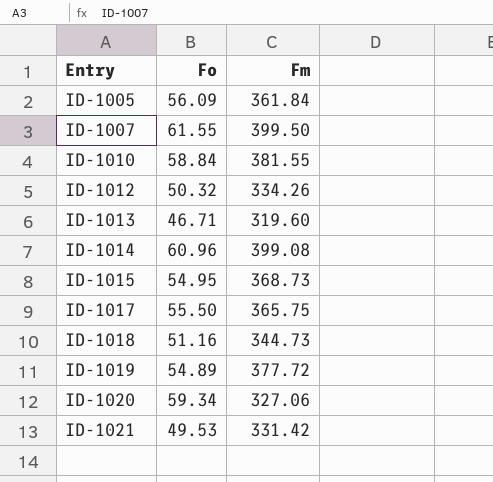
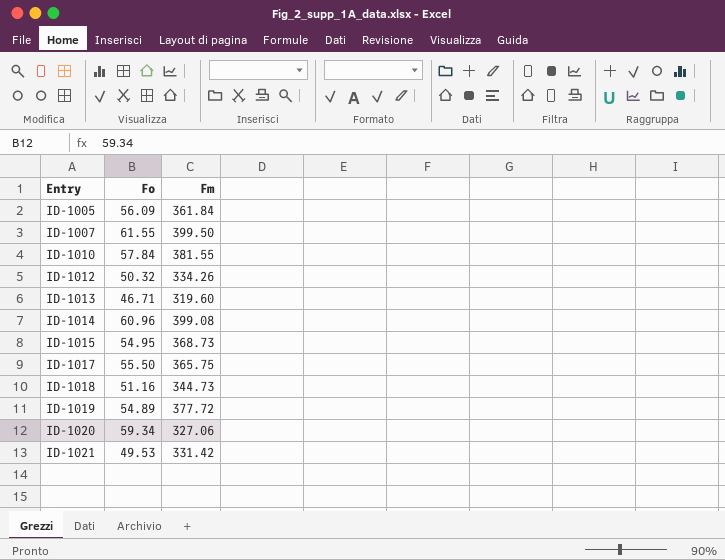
ID-1010 | Fo: 58.84 -> 57.84

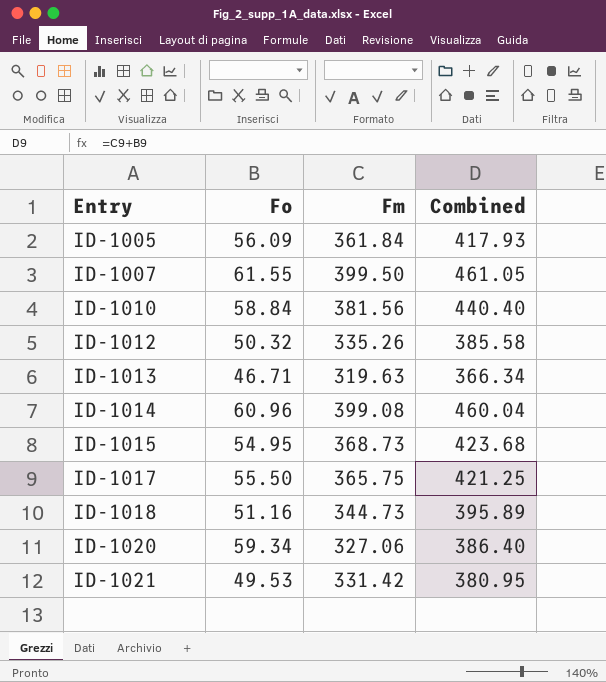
column Combined | formula: none -> [Fo] + [Fm]
row ID-1019: 54.89 | 377.72 -> none
ID-1010 | Fo: 57.84 -> 58.84
ID-1010 | Fm: 381.55 -> 381.56
ID-1012 | Fm: 334.26 -> 335.26
ID-1013 | Fm: 319.60 -> 319.63

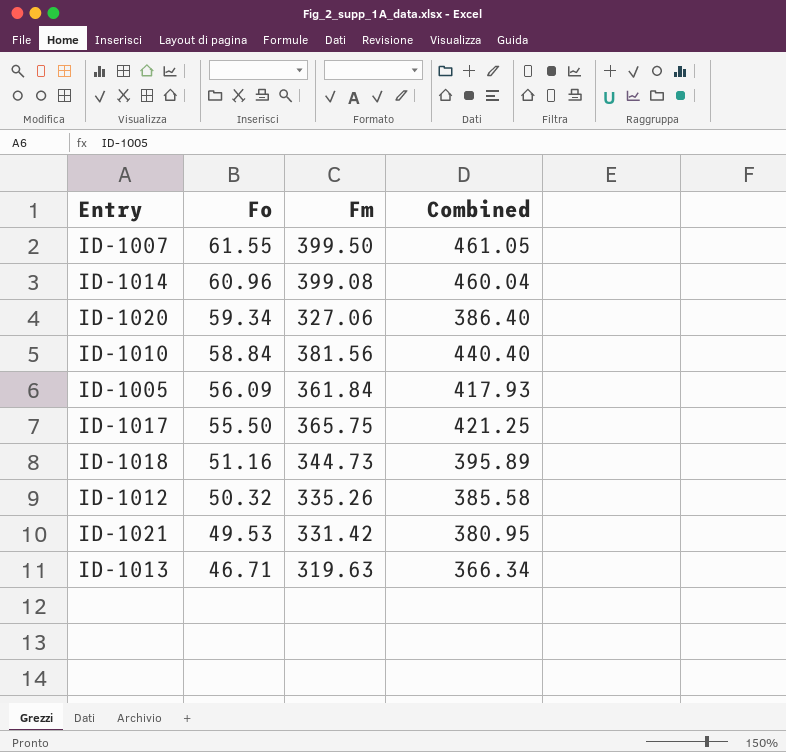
row order: Entry ascending -> Fo descending
row ID-1015: 54.95 | 368.73 | 423.68 -> none

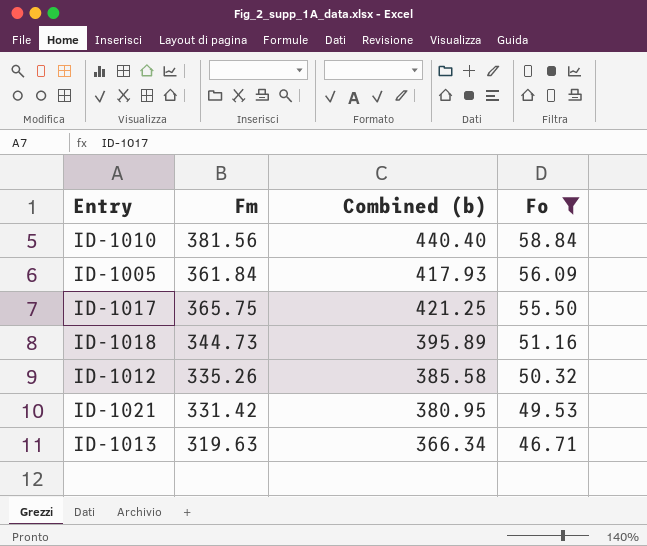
filter: none -> Fo <= 58.84
column name: Combined -> Combined (b)
column Fo | position: 2 -> 4

